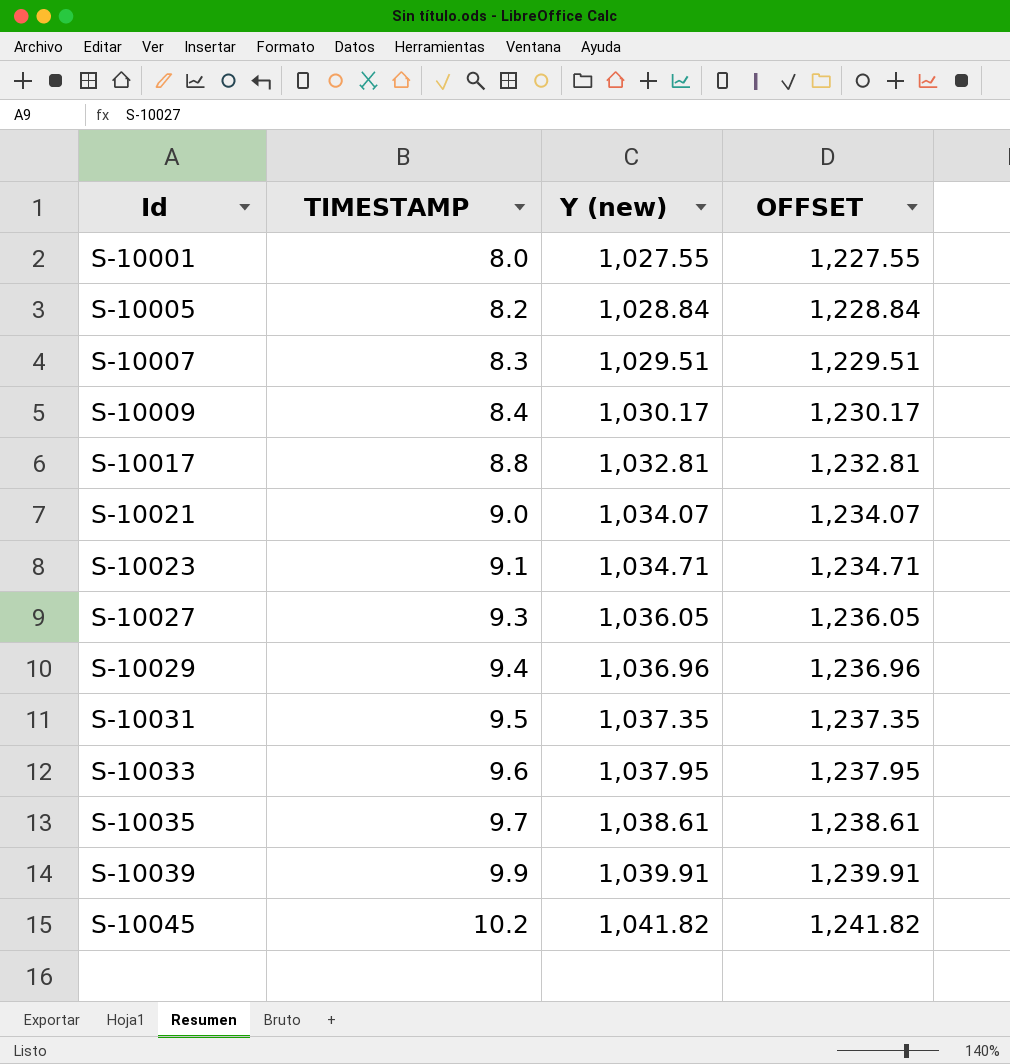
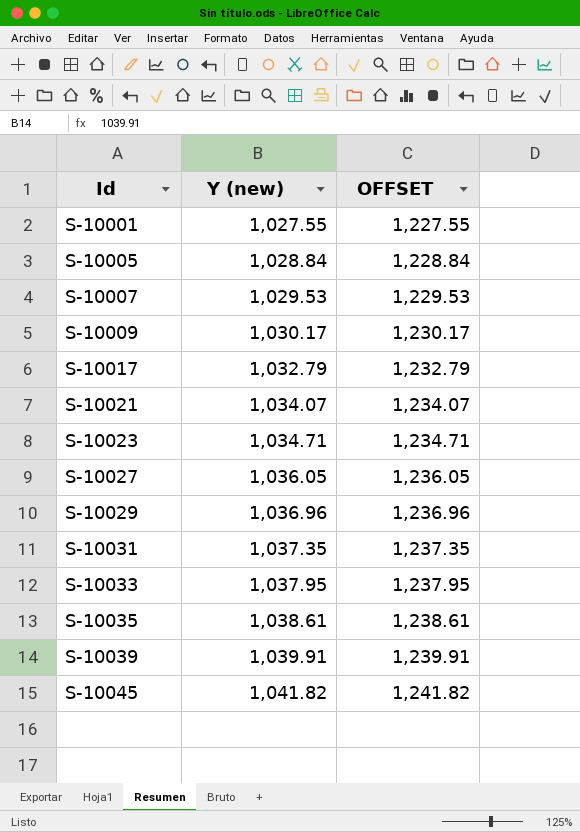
column TIMESTAMP | position: 2 -> none
S-10007 | Y (new): 1,029.51 -> 1,029.53
S-10007 | OFFSET: 1,229.51 -> 1,229.53
S-10017 | Y (new): 1,032.81 -> 1,032.79
S-10017 | OFFSET: 1,232.81 -> 1,232.79

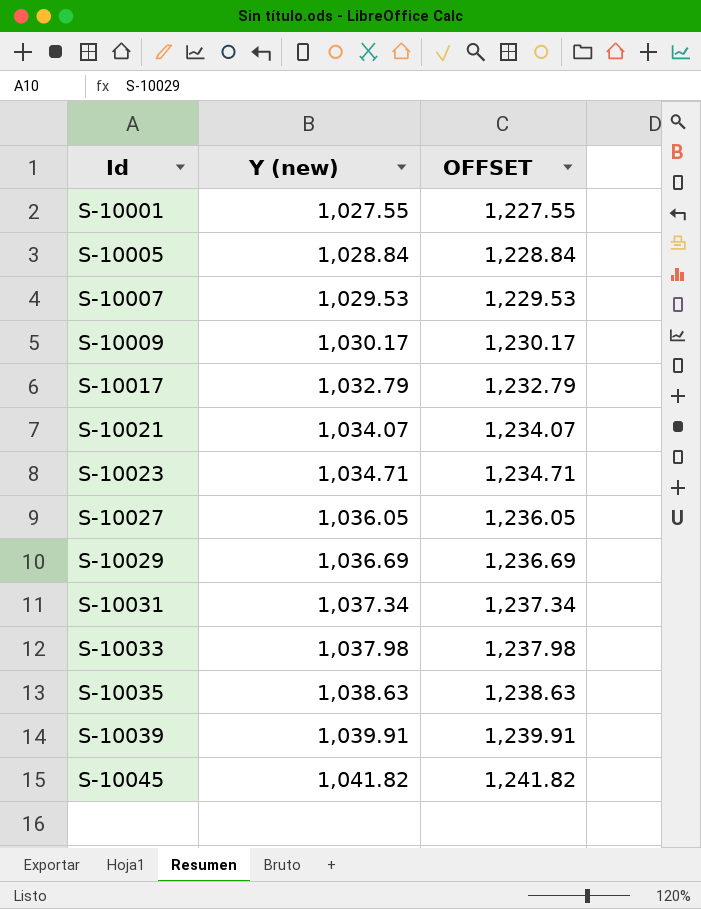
S-10029 | Y (new): 1,036.96 -> 1,036.69
S-10029 | OFFSET: 1,236.96 -> 1,236.69
S-10031 | Y (new): 1,037.35 -> 1,037.34
S-10031 | OFFSET: 1,237.35 -> 1,237.34
S-10033 | Y (new): 1,037.95 -> 1,037.98
S-10033 | OFFSET: 1,237.95 -> 1,237.98
S-10035 | Y (new): 1,038.61 -> 1,038.63
S-10035 | OFFSET: 1,238.61 -> 1,238.63

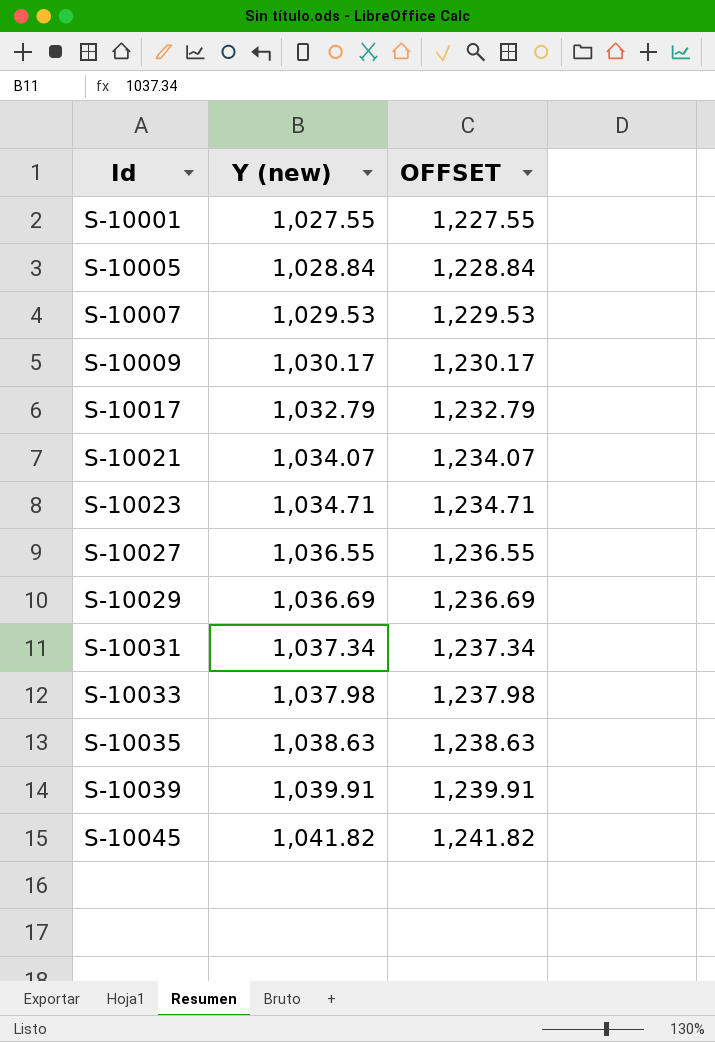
S-10027 | Y (new): 1,036.05 -> 1,036.55
S-10027 | OFFSET: 1,236.05 -> 1,236.55

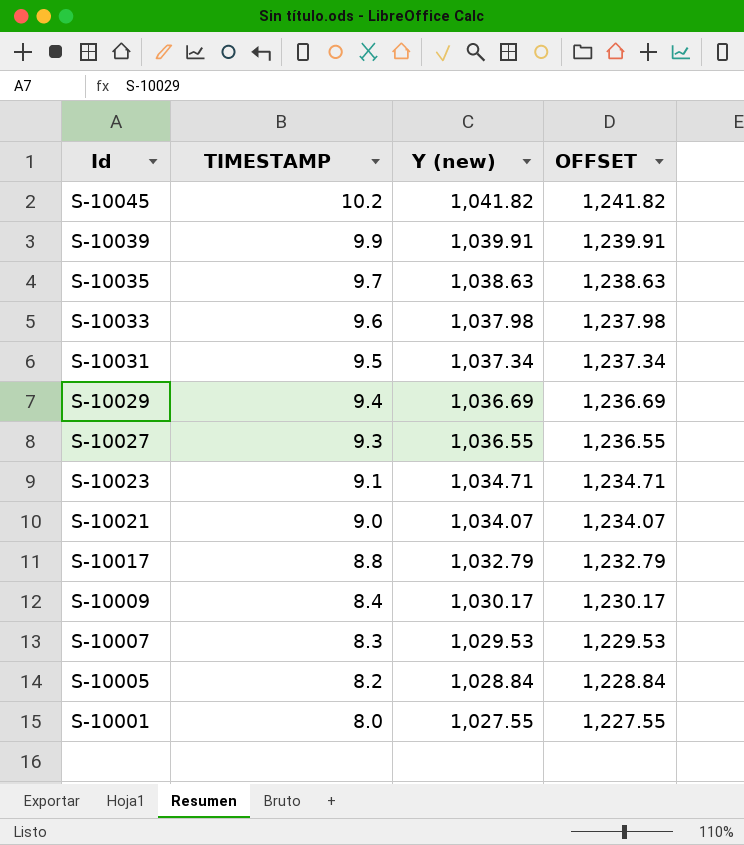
row order: Id ascending -> Id descending
column TIMESTAMP | position: none -> 2

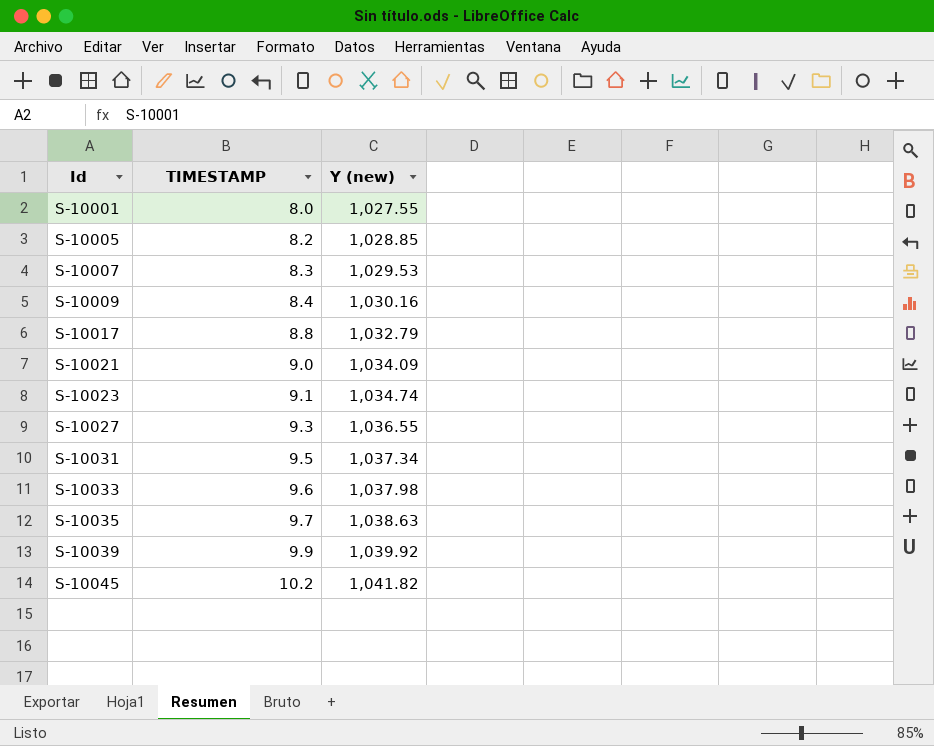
row order: Id descending -> Id ascending
column OFFSET | formula: [Y (new)] + 200 -> none
row S-10029: 9.4 | 1,036.69 | 1,236.69 -> none
S-10005 | Y (new): 1,028.84 -> 1,028.85
S-10009 | Y (new): 1,030.17 -> 1,030.16
S-10021 | Y (new): 1,034.07 -> 1,034.09
S-10023 | Y (new): 1,034.71 -> 1,034.74
S-10039 | Y (new): 1,039.91 -> 1,039.92

